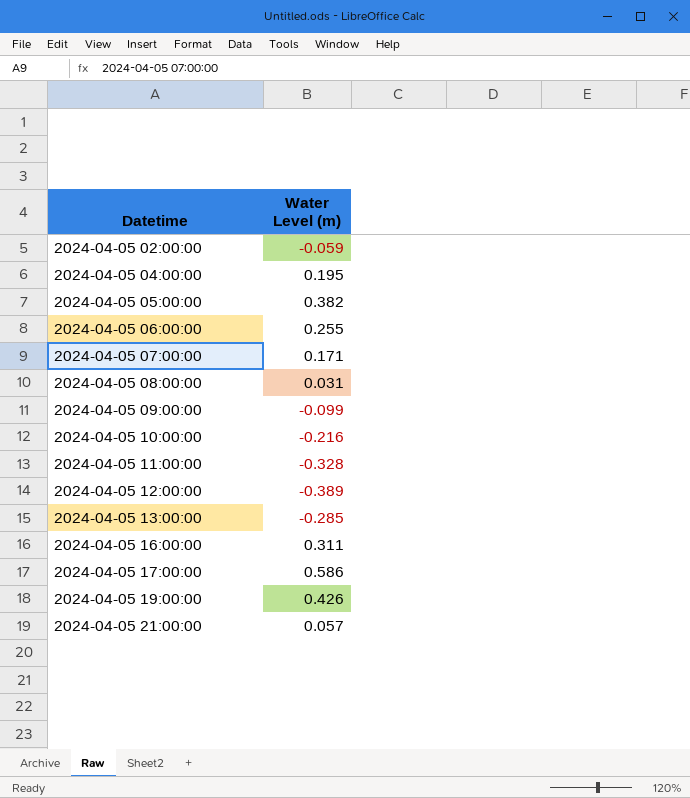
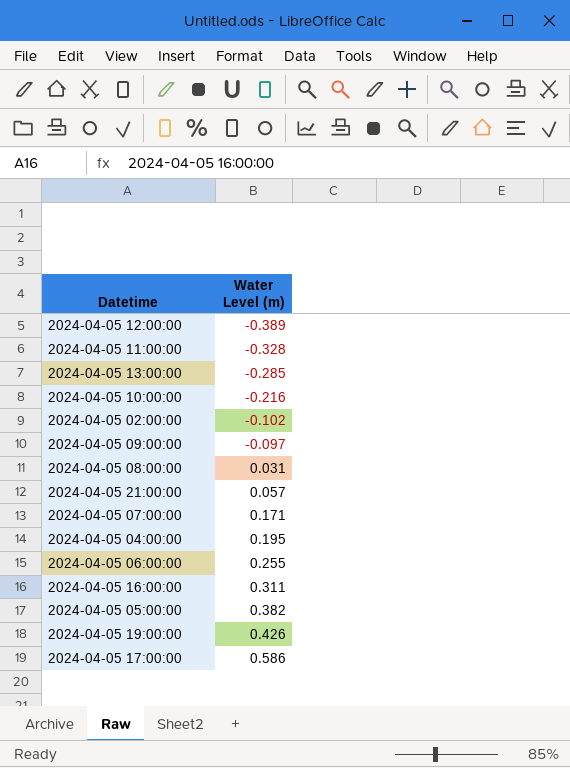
row order: Datetime ascending -> Water Level (m) ascending
2024-04-05 02:00:00 | Water Level (m): -0.059 -> -0.102
2024-04-05 09:00:00 | Water Level (m): -0.099 -> -0.097

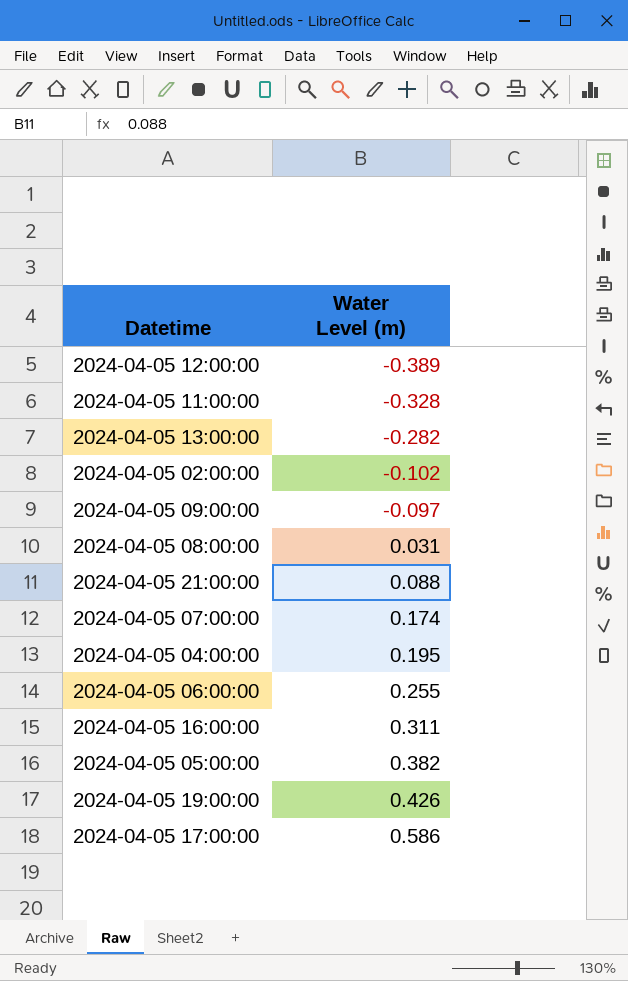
row 2024-04-05 10:00:00: -0.216 -> none
2024-04-05 13:00:00 | Water Level (m): -0.285 -> -0.282
2024-04-05 21:00:00 | Water Level (m): 0.057 -> 0.088
2024-04-05 07:00:00 | Water Level (m): 0.171 -> 0.174

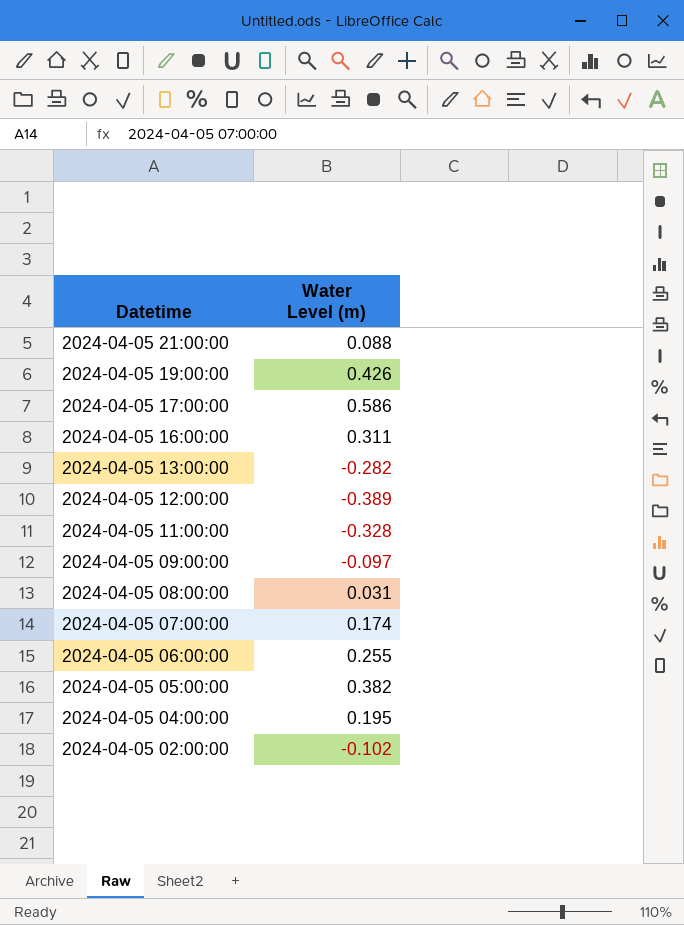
row order: Water Level (m) ascending -> Datetime descending

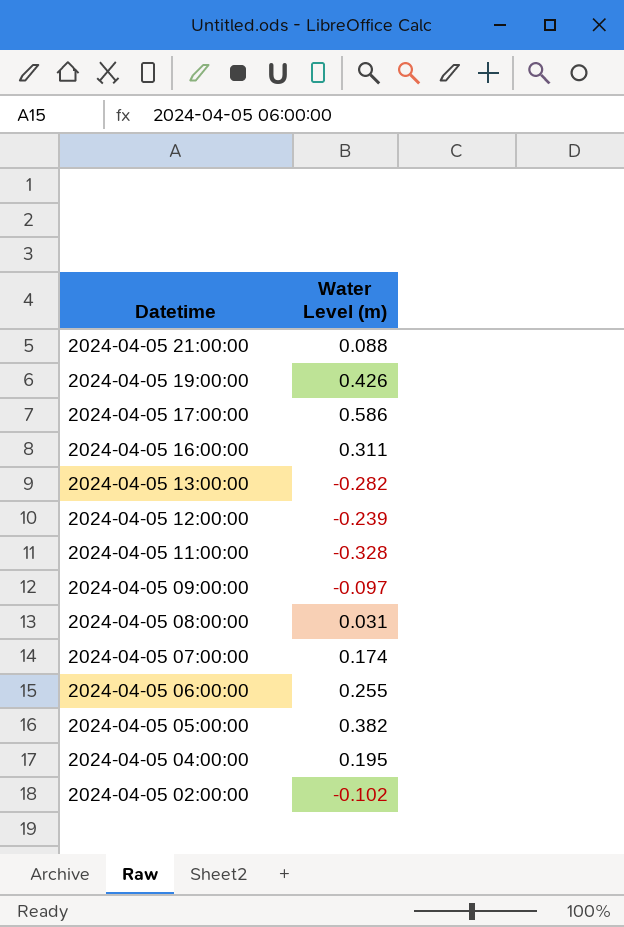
2024-04-05 12:00:00 | Water Level (m): -0.389 -> -0.239

